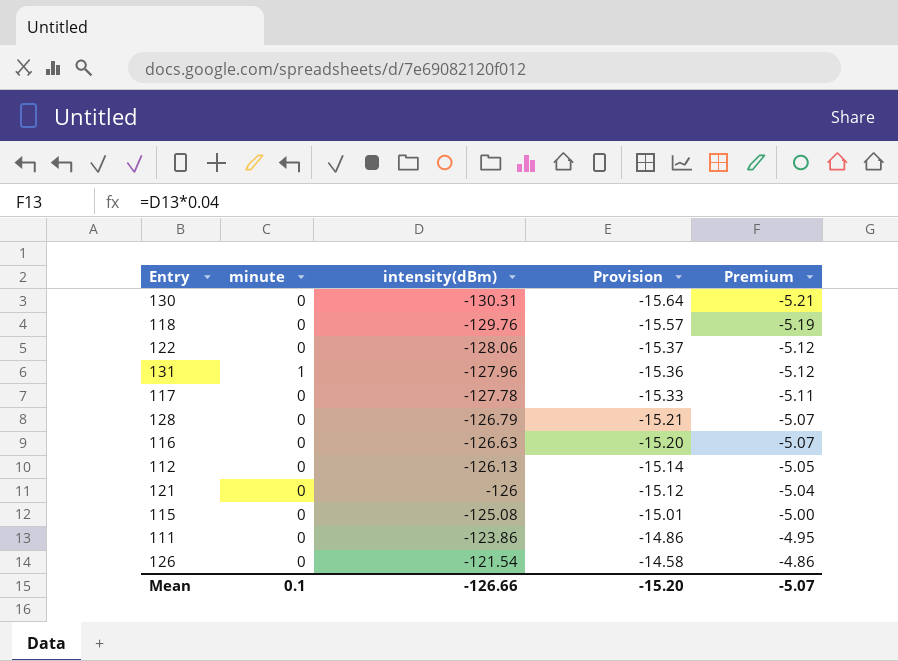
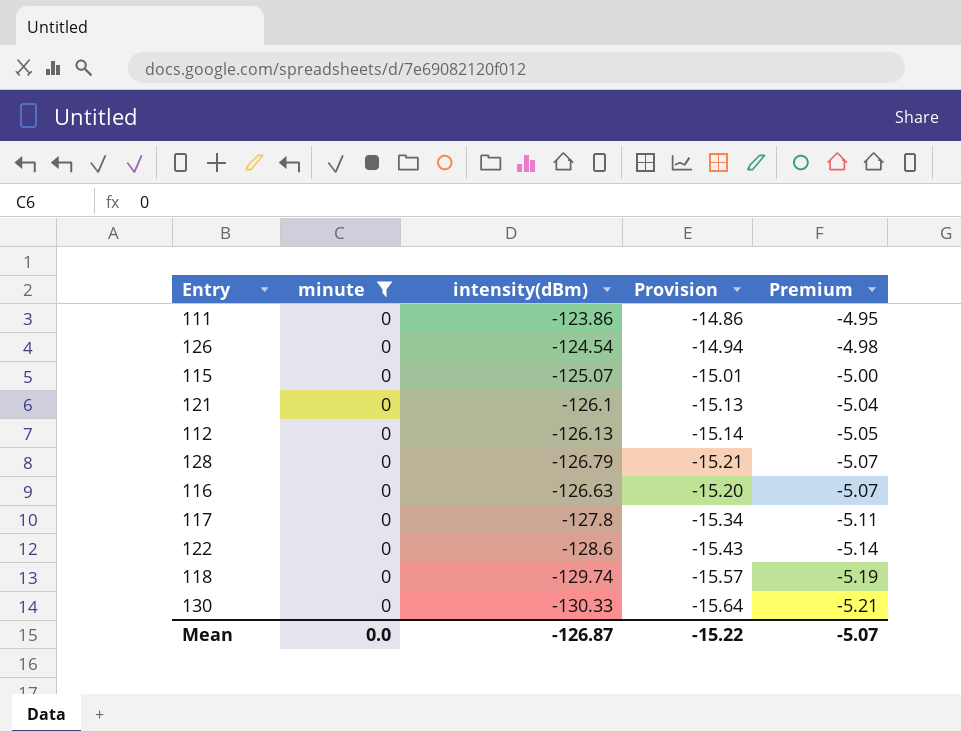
filter: none -> minute = 0
row order: intensity(dBm) ascending -> Premium descending
126 | intensity(dBm): -121.54 -> -124.54
126 | Provision: -14.58 -> -14.94
126 | Premium: -4.86 -> -4.98
115 | intensity(dBm): -125.08 -> -125.07
121 | intensity(dBm): -126 -> -126.1
121 | Provision: -15.12 -> -15.13
117 | intensity(dBm): -127.78 -> -127.8
117 | Provision: -15.33 -> -15.34
122 | intensity(dBm): -128.06 -> -128.6
122 | Provision: -15.37 -> -15.43
122 | Premium: -5.12 -> -5.14
118 | intensity(dBm): -129.76 -> -129.74
130 | intensity(dBm): -130.31 -> -130.33
Mean | minute: 0.1 -> 0.0
Mean | intensity(dBm): -126.66 -> -126.87
Mean | Provision: -15.20 -> -15.22

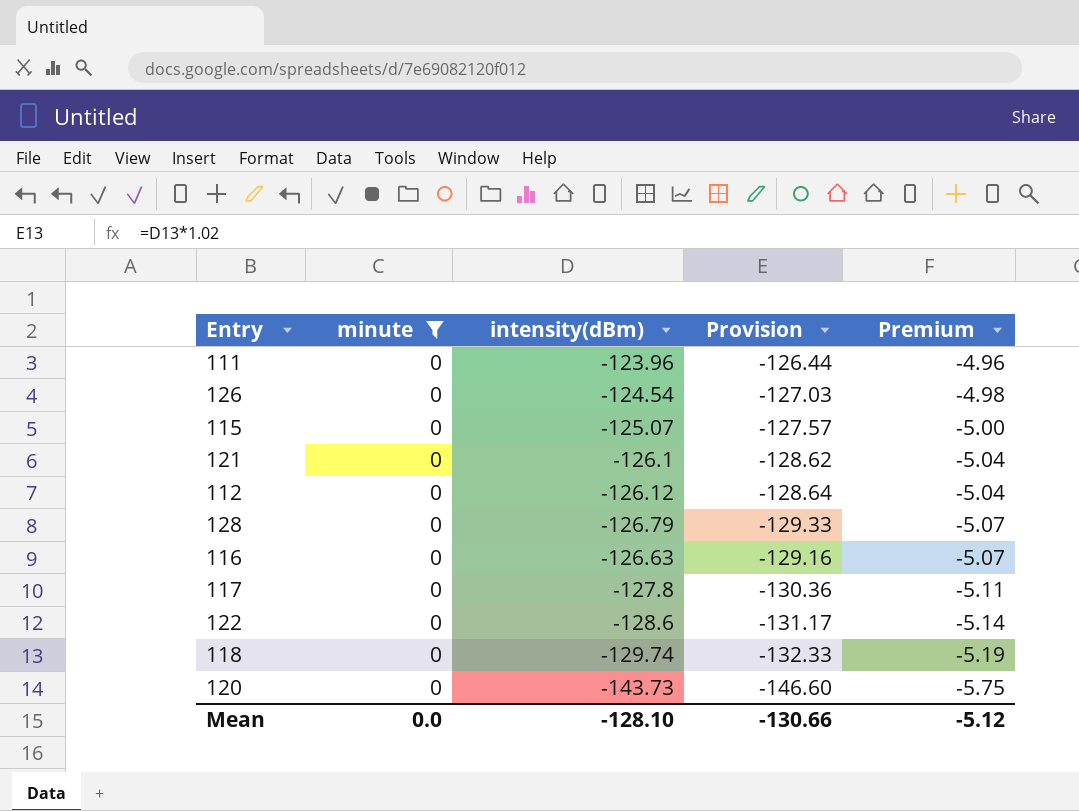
column Provision | formula: [intensity(dBm)] * 0.12 -> [intensity(dBm)] * 1.02
row 130: 0 | -130.33 | -15.64 | -5.21 -> none
111 | intensity(dBm): -123.86 -> -123.96
111 | Premium: -4.95 -> -4.96
112 | intensity(dBm): -126.13 -> -126.12
112 | Premium: -5.05 -> -5.04
row 120: none -> 0 | -143.73 | -146.60 | -5.75
Mean | intensity(dBm): -126.87 -> -128.10
Mean | Provision: -15.22 -> -130.66
Mean | Premium: -5.07 -> -5.12

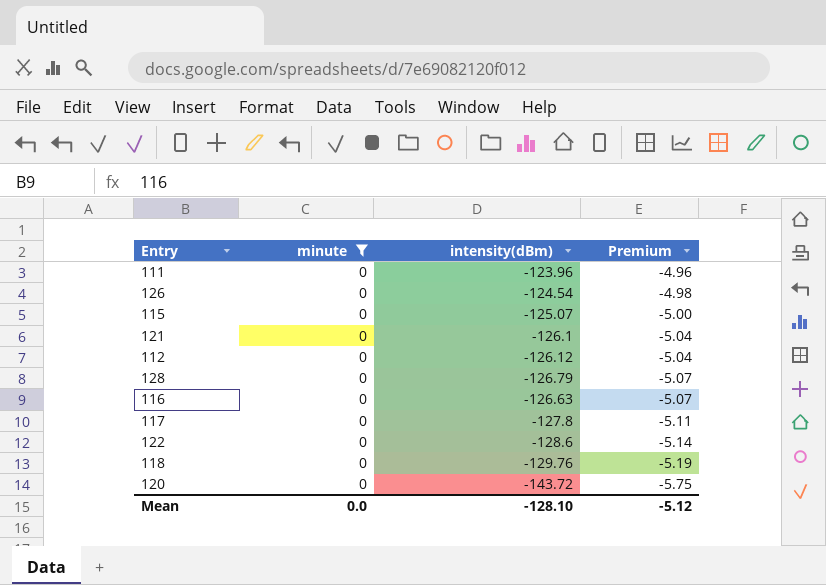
column Provision | formula: [intensity(dBm)] * 1.02 -> none
118 | intensity(dBm): -129.74 -> -129.76
120 | intensity(dBm): -143.73 -> -143.72

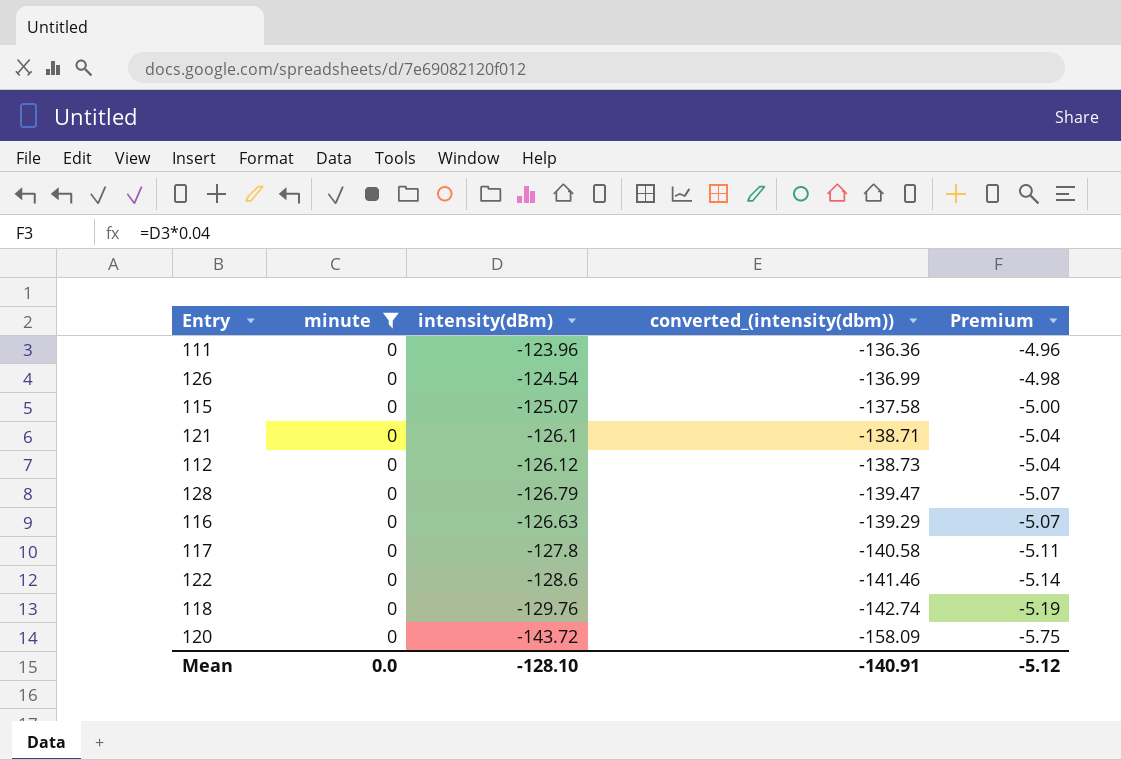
column converted_(intensity(dbm)) | formula: none -> [intensity(dBm)] * 1.1

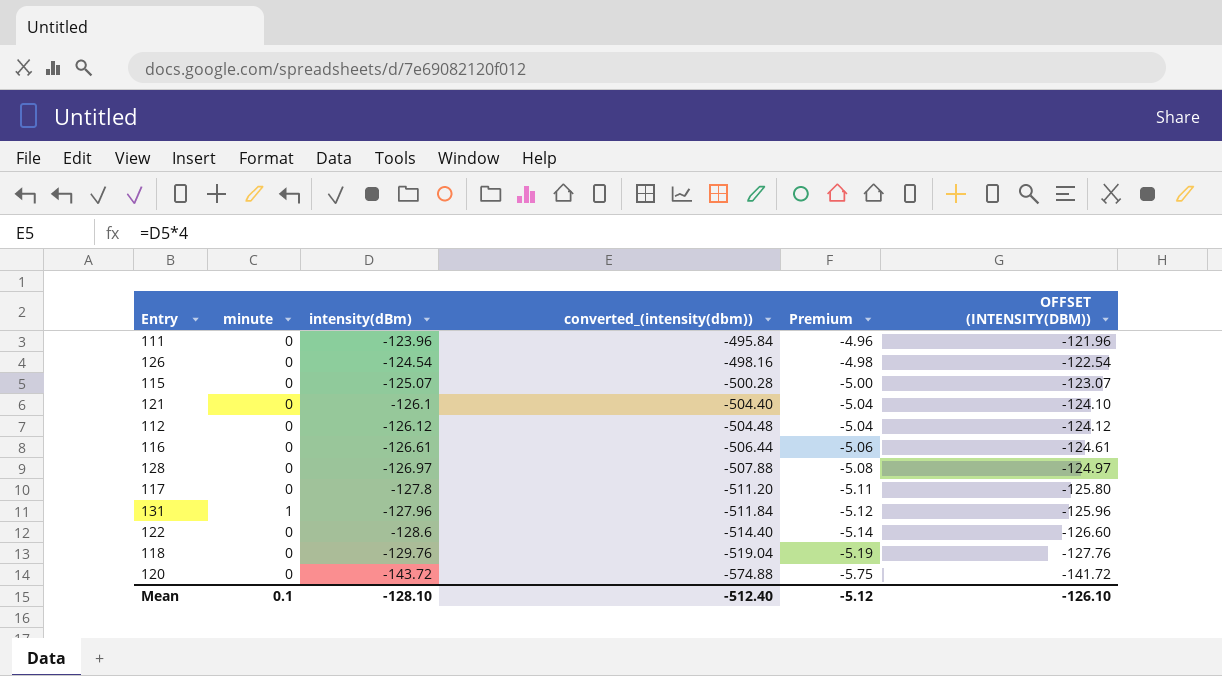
filter: minute = 0 -> none
row order: Premium descending -> intensity(dBm) descending
column converted_(intensity(dbm)) | formula: [intensity(dBm)] * 1.1 -> [intensity(dBm)] * 4
column OFFSET (INTENSITY(DBM)) | formula: none -> [intensity(dBm)] + 2
116 | intensity(dBm): -126.63 -> -126.61
116 | Premium: -5.07 -> -5.06
128 | intensity(dBm): -126.79 -> -126.97
128 | Premium: -5.07 -> -5.08
Mean | minute: 0.0 -> 0.1
Mean | converted_(intensity(dbm)): -140.91 -> -512.40

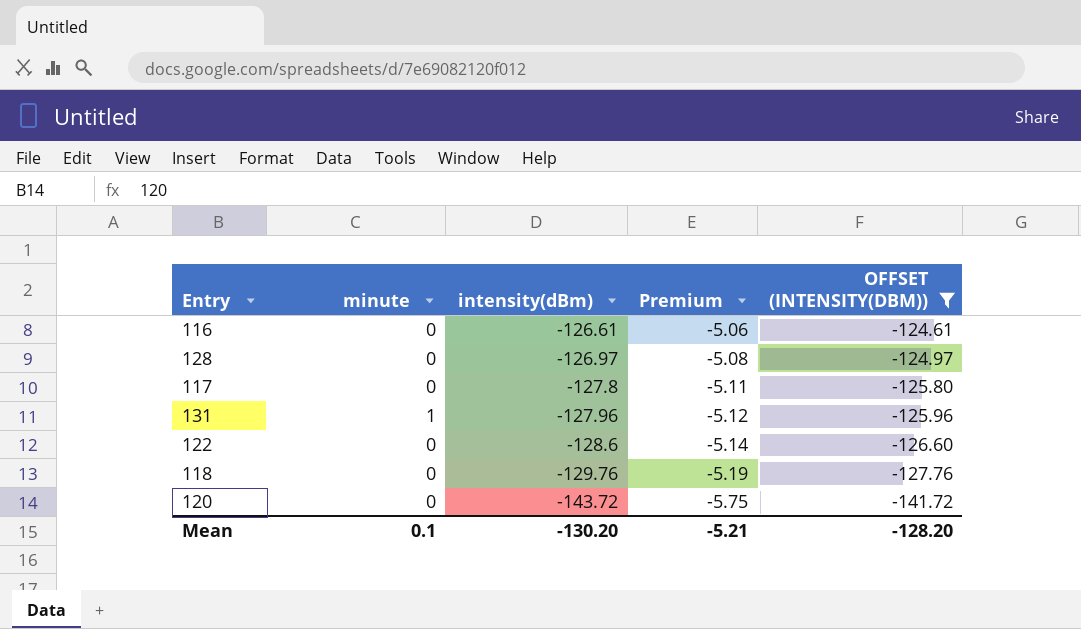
filter: none -> OFFSET (INTENSITY(DBM)) <= -124.61
column converted_(intensity(dbm)) | formula: [intensity(dBm)] * 4 -> none
Mean | intensity(dBm): -128.10 -> -130.20
Mean | Premium: -5.12 -> -5.21
Mean | OFFSET (INTENSITY(DBM)): -126.10 -> -128.20

